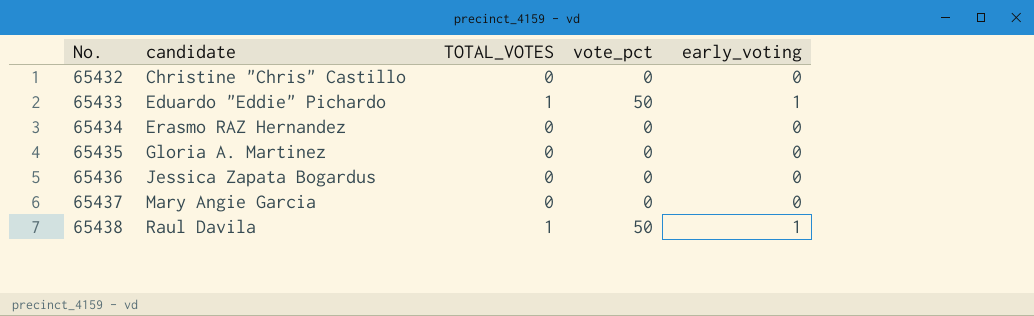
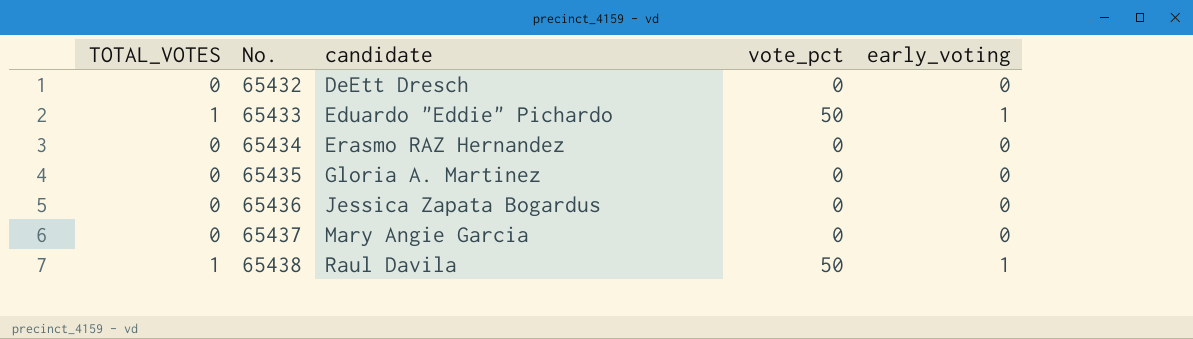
column TOTAL_VOTES | position: 3 -> 1
65432 | candidate: Christine "Chris" Castillo -> DeEtt Dresch

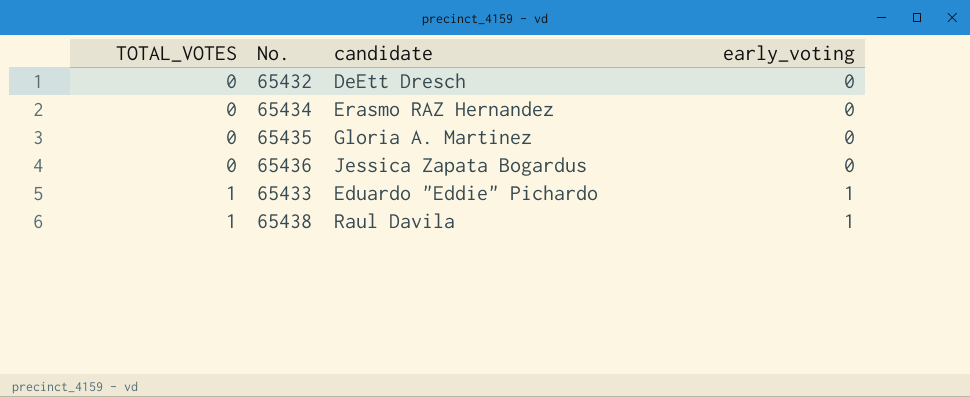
row order: No. ascending -> TOTAL_VOTES ascending
column vote_pct | position: 4 -> none
row 65437: 0 | Mary Angie Garcia | 0 | 0 -> none

